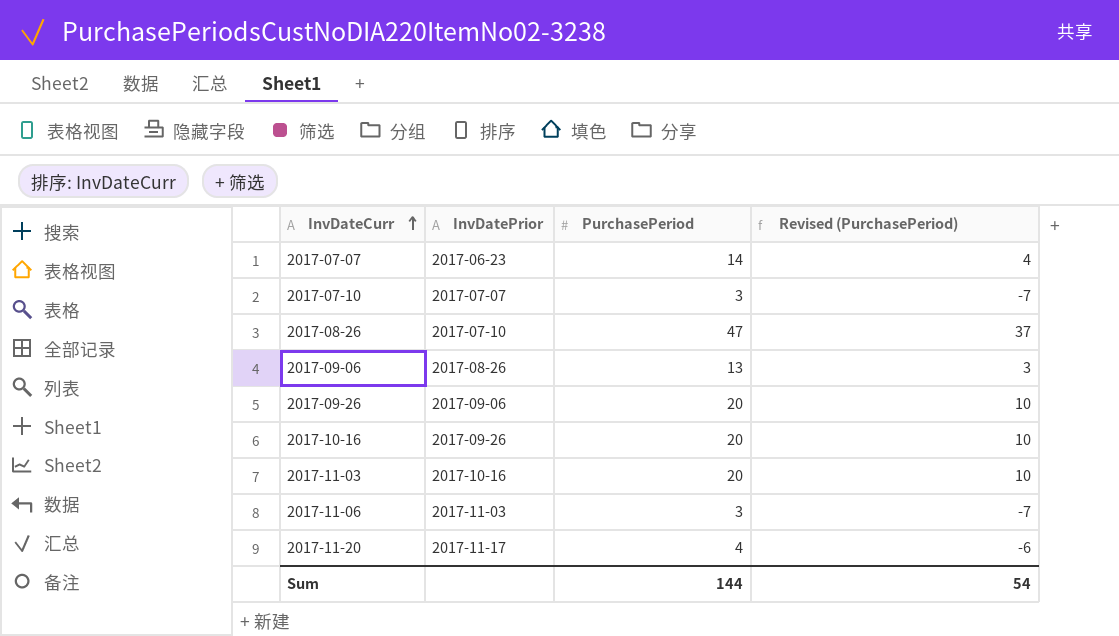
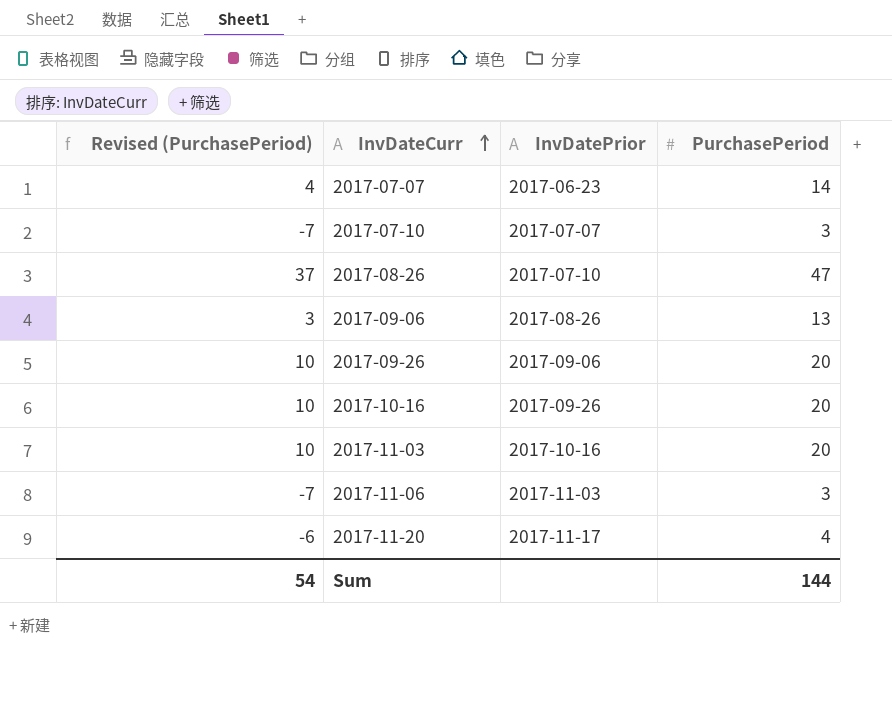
column Revised (PurchasePeriod) | position: 4 -> 1

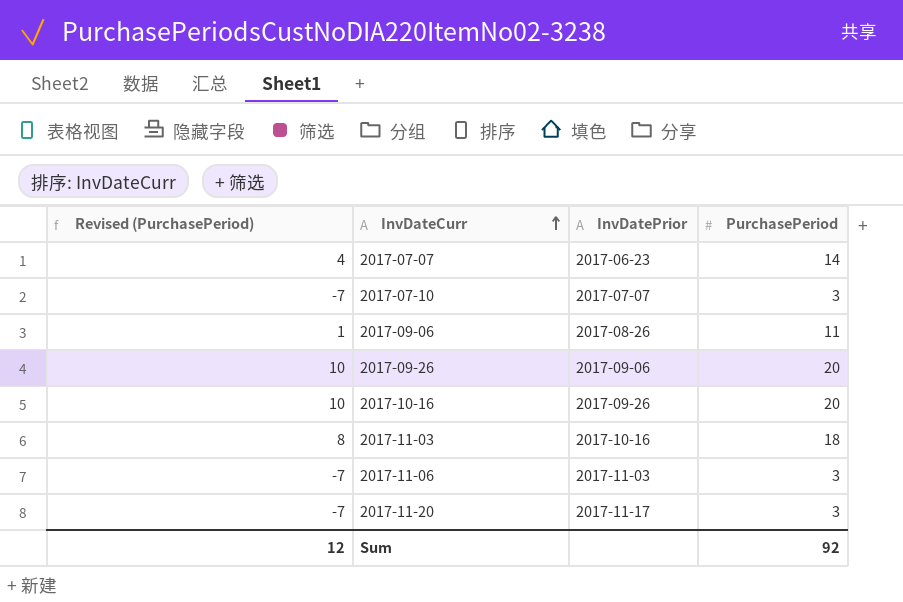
row 2017-08-26: 37 | 2017-07-10 | 47 -> none
2017-09-06 | Revised (PurchasePeriod): 3 -> 1
2017-09-06 | PurchasePeriod: 13 -> 11
2017-11-03 | Revised (PurchasePeriod): 10 -> 8
2017-11-03 | PurchasePeriod: 20 -> 18
2017-11-20 | Revised (PurchasePeriod): -6 -> -7
2017-11-20 | PurchasePeriod: 4 -> 3
Sum | Revised (PurchasePeriod): 54 -> 12
Sum | PurchasePeriod: 144 -> 92

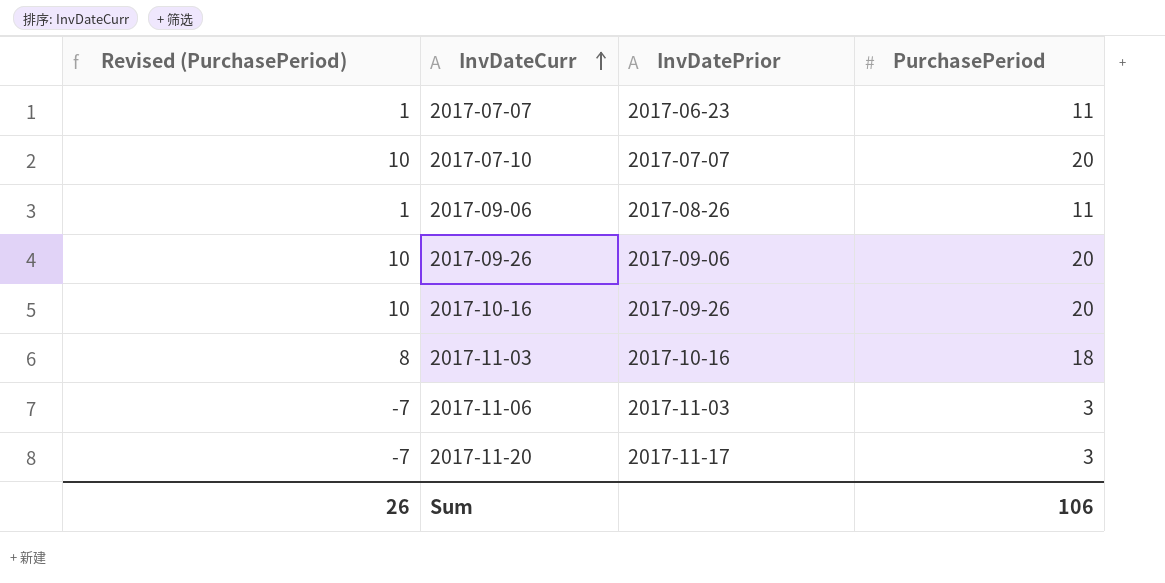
2017-07-07 | Revised (PurchasePeriod): 4 -> 1
2017-07-07 | PurchasePeriod: 14 -> 11
2017-07-10 | Revised (PurchasePeriod): -7 -> 10
2017-07-10 | PurchasePeriod: 3 -> 20
Sum | Revised (PurchasePeriod): 12 -> 26
Sum | PurchasePeriod: 92 -> 106

